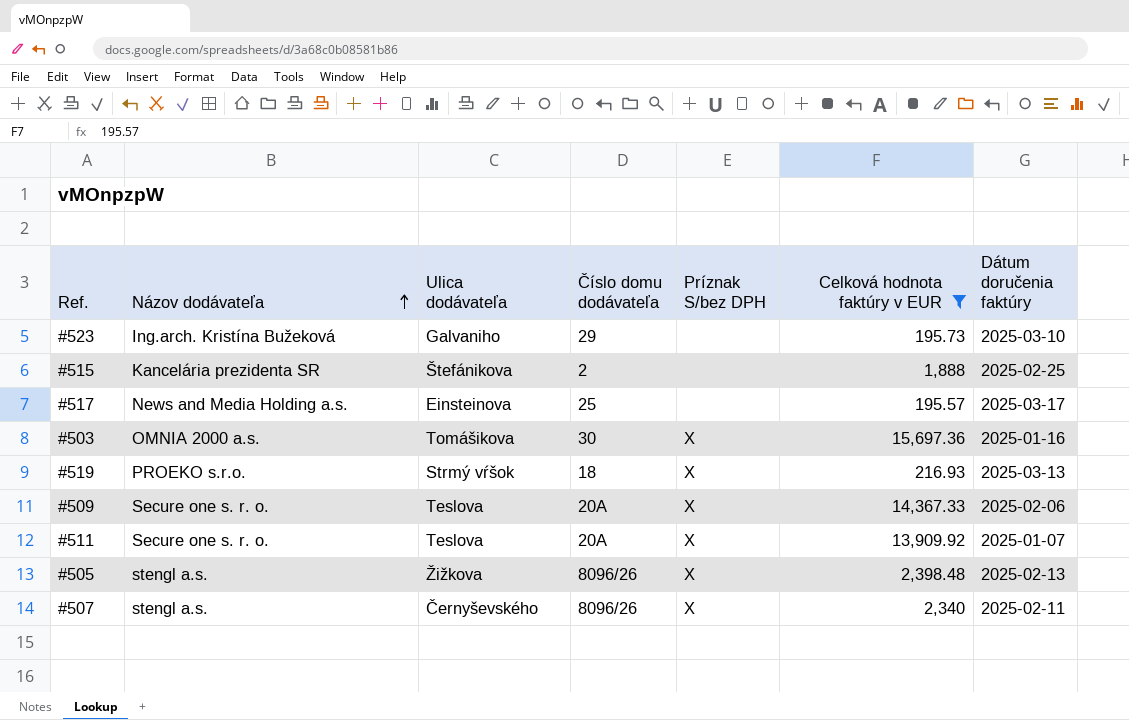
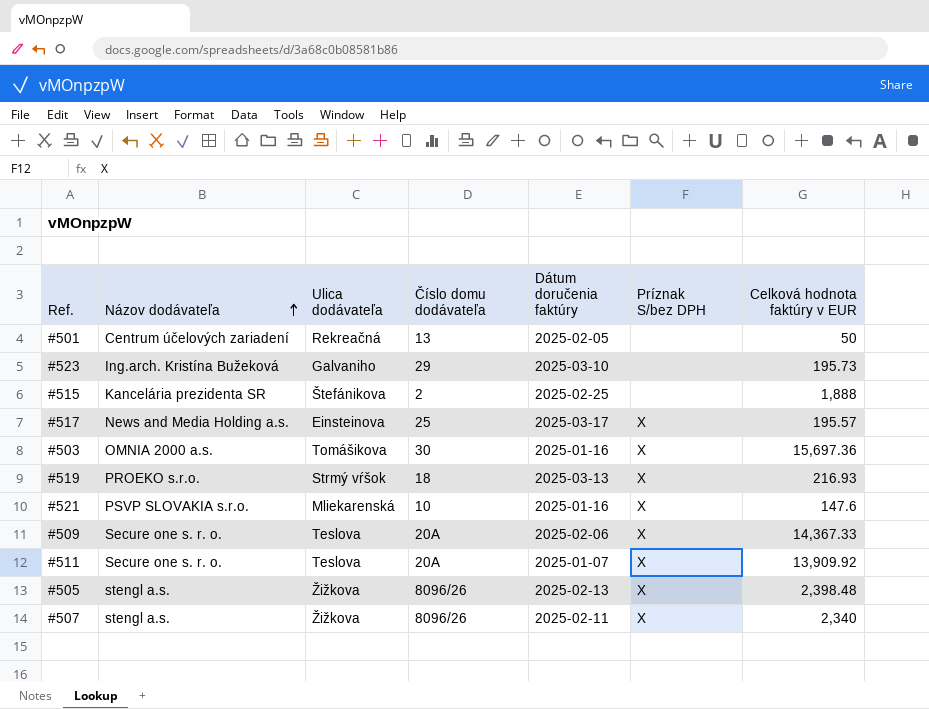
filter: Celková hodnota faktúry v EUR >= 195.57 -> none
column Dátum doručenia faktúry | position: 7 -> 5
#517 | Príznak S/bez DPH: none -> X
#507 | Ulica dodávateľa: Černyševského -> Žižkova

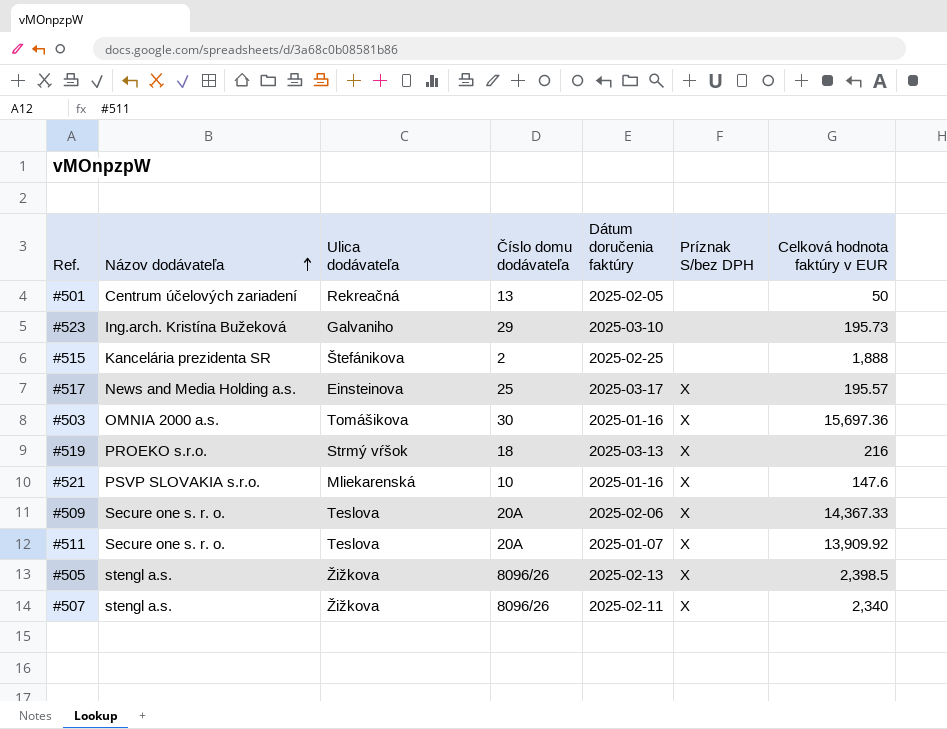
#519 | Celková hodnota faktúry v EUR: 216.93 -> 216
#505 | Celková hodnota faktúry v EUR: 2,398.48 -> 2,398.5

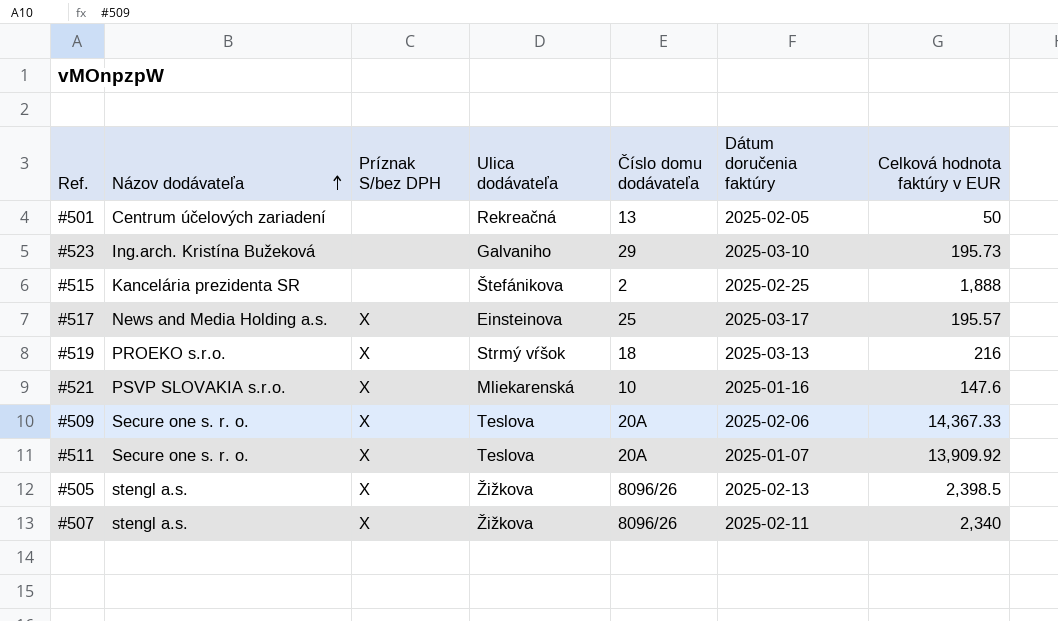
column Príznak S/bez DPH | position: 6 -> 3
row #503: OMNIA 2000 a.s. | Tomášikova | 30 | 2025-01-16 | X | 15,697.36 -> none

